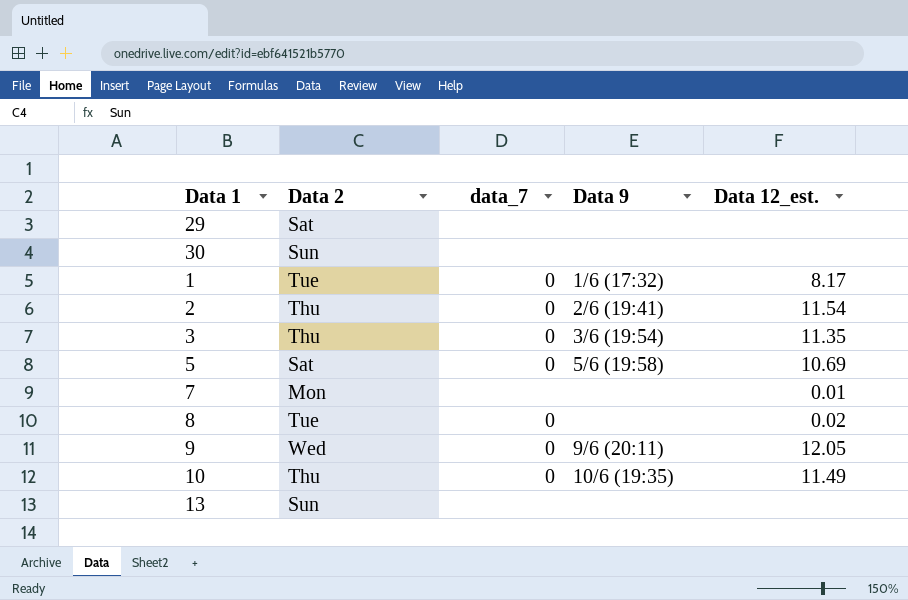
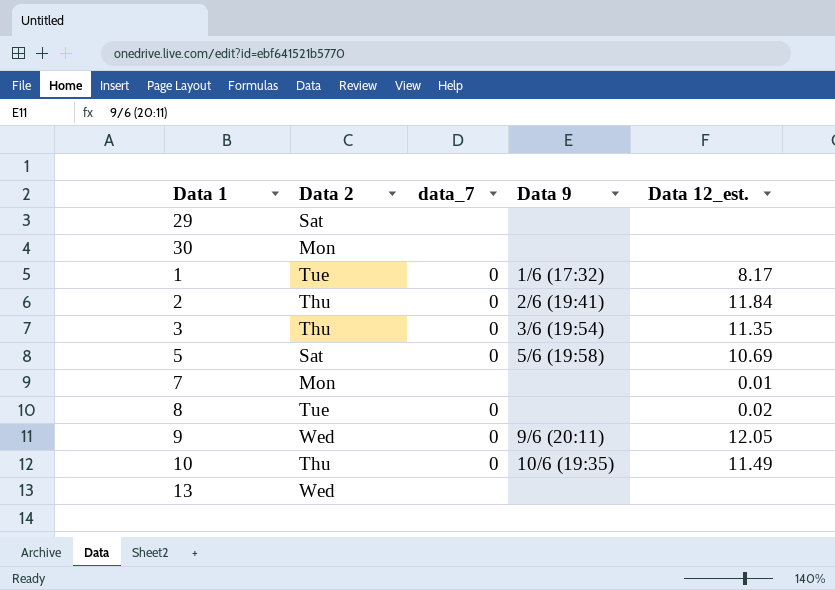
30 | Data 2: Sun -> Mon
2 | Data 12_est.: 11.54 -> 11.84
13 | Data 2: Sun -> Wed

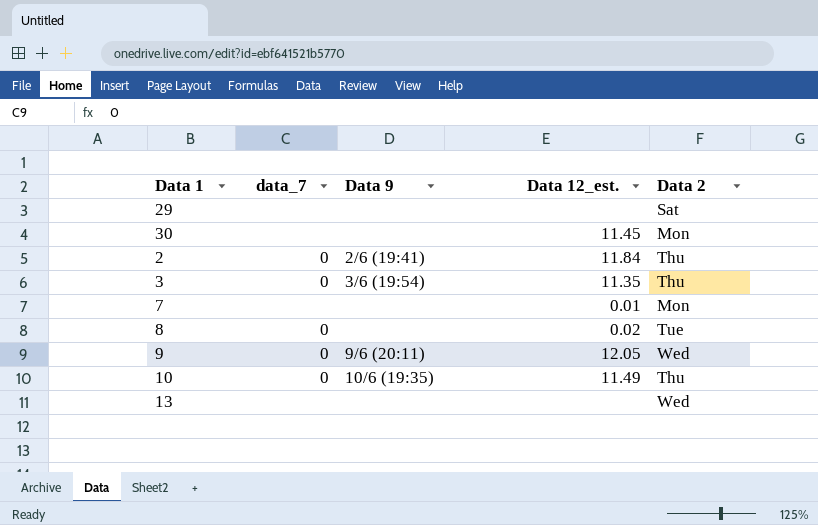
column Data 2 | position: 2 -> 5
row 1: Tue | 0 | 1/6 (17:32) | 8.17 -> none
row 5: Sat | 0 | 5/6 (19:58) | 10.69 -> none
30 | Data 12_est.: none -> 11.45

